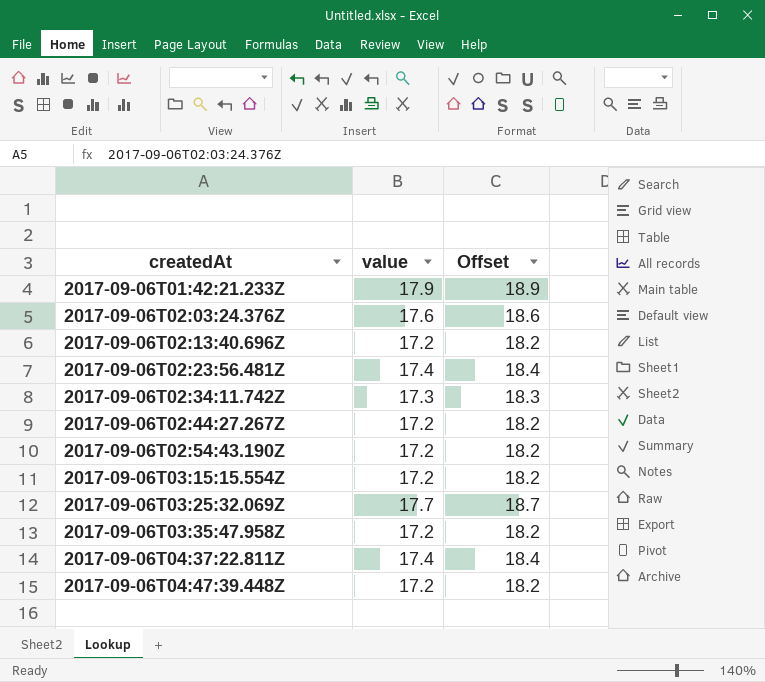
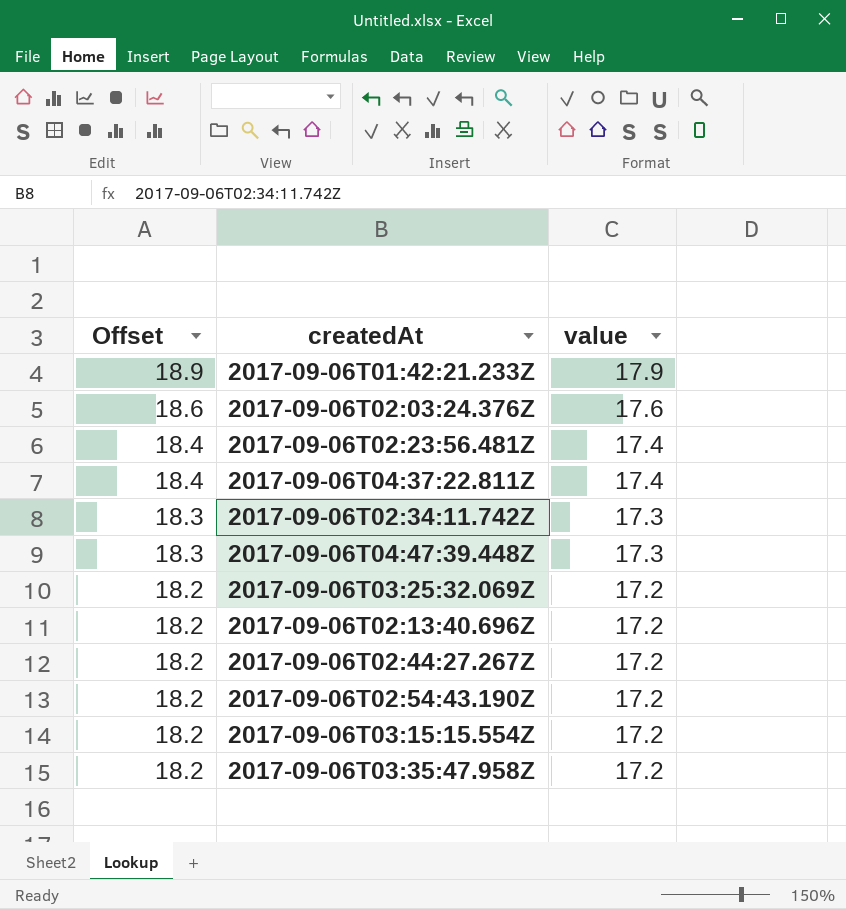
row order: createdAt ascending -> Offset descending
column Offset | position: 3 -> 1
2017-09-06T04:47:39.448Z | Offset: 18.2 -> 18.3
2017-09-06T04:47:39.448Z | value: 17.2 -> 17.3
2017-09-06T03:25:32.069Z | Offset: 18.7 -> 18.2
2017-09-06T03:25:32.069Z | value: 17.7 -> 17.2

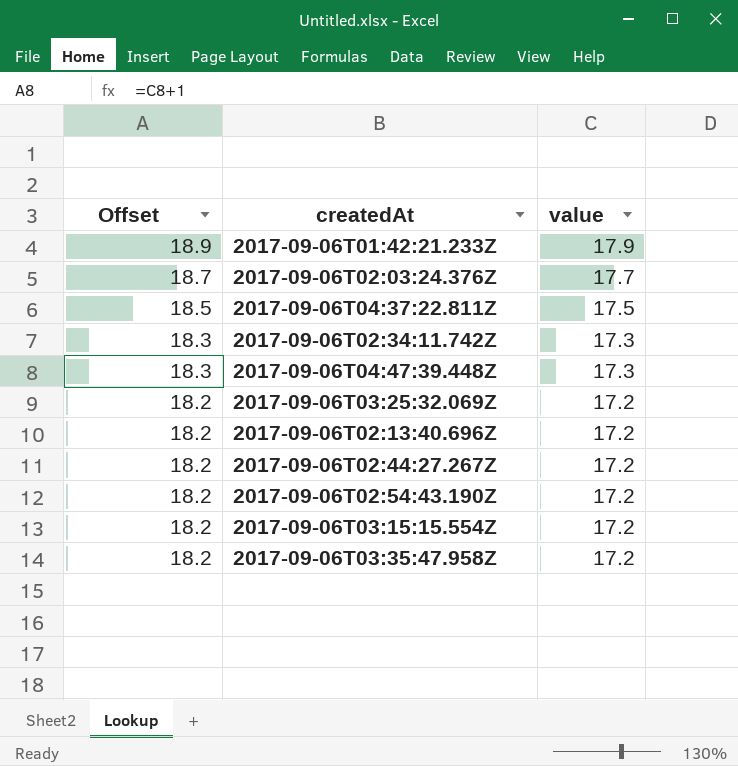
row 2017-09-06T02:23:56.481Z: 18.4 | 17.4 -> none
2017-09-06T02:03:24.376Z | Offset: 18.6 -> 18.7
2017-09-06T02:03:24.376Z | value: 17.6 -> 17.7
2017-09-06T04:37:22.811Z | Offset: 18.4 -> 18.5
2017-09-06T04:37:22.811Z | value: 17.4 -> 17.5

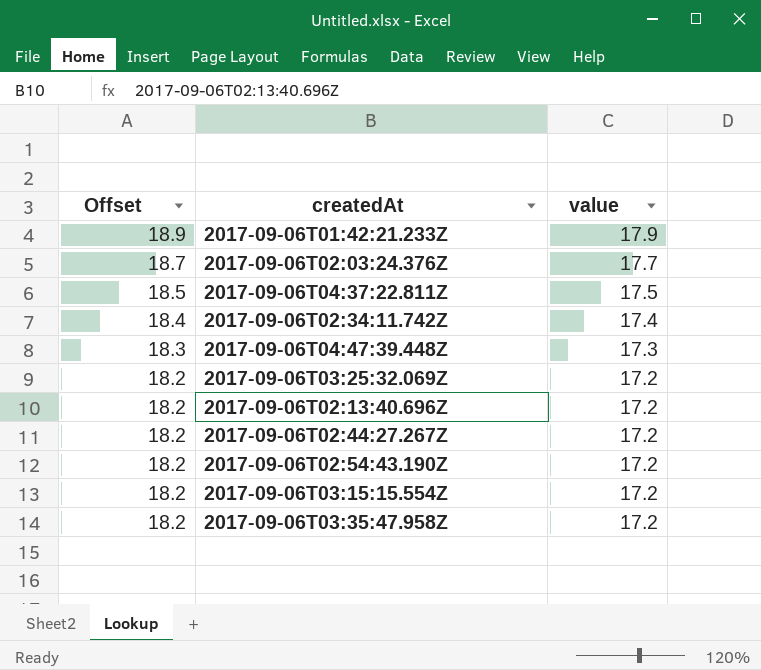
2017-09-06T02:34:11.742Z | Offset: 18.3 -> 18.4
2017-09-06T02:34:11.742Z | value: 17.3 -> 17.4

